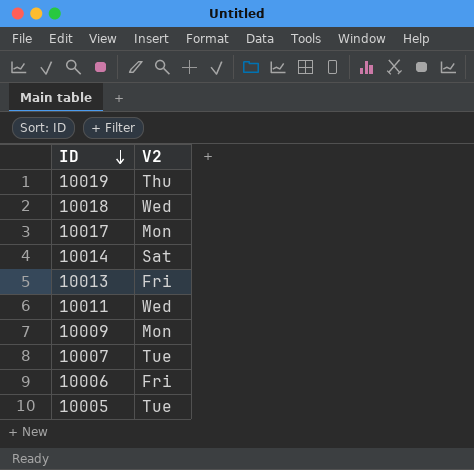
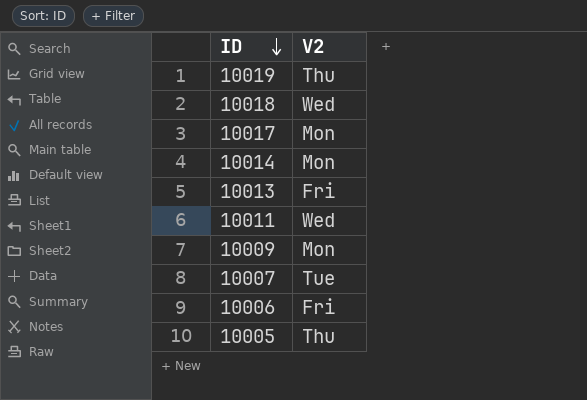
10014 | V2: Sat -> Mon
10005 | V2: Tue -> Thu

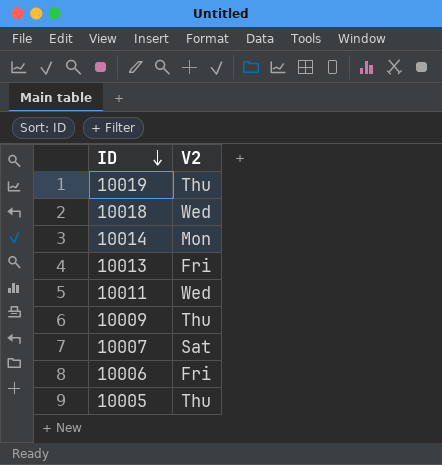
row 10017: Mon -> none
10009 | V2: Mon -> Thu
10007 | V2: Tue -> Sat

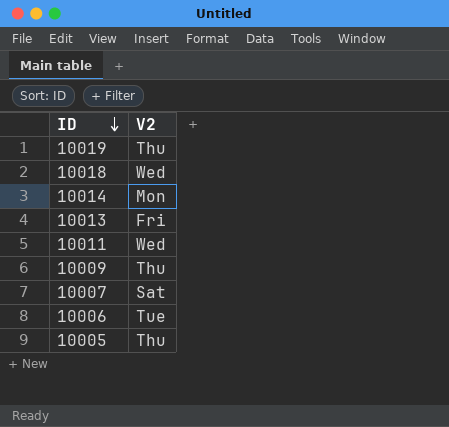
10006 | V2: Fri -> Tue

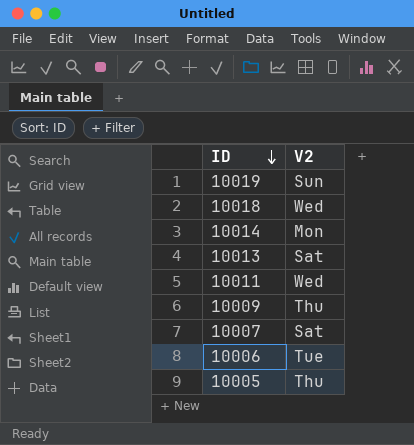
10019 | V2: Thu -> Sun
10013 | V2: Fri -> Sat

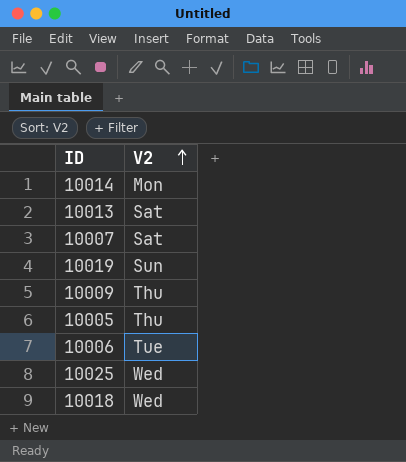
row order: ID descending -> V2 ascending
row 10011: Wed -> none
row 10025: none -> Wed

